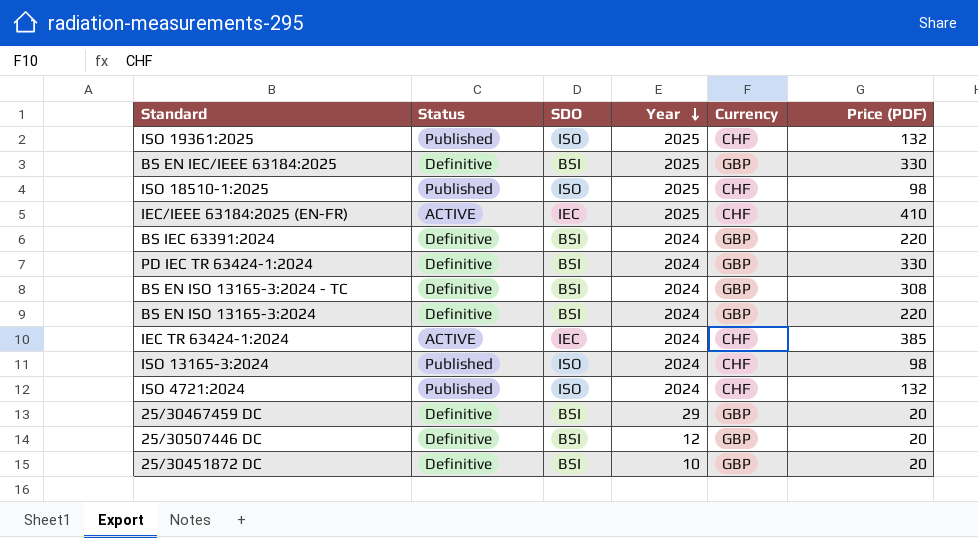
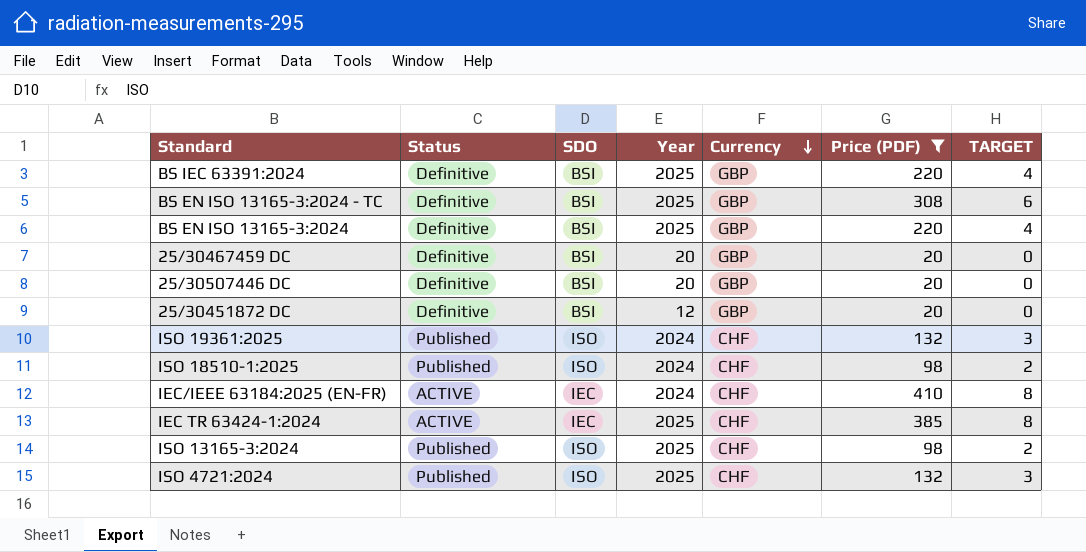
filter: none -> Price (PDF) != 330
row order: Year descending -> Currency descending
column TARGET | formula: none -> [Price (PDF)] * 0.02
BS IEC 63391:2024 | Year: 2024 -> 2025
BS EN ISO 13165-3:2024 - TC | Year: 2024 -> 2025
BS EN ISO 13165-3:2024 | Year: 2024 -> 2025
25/30467459 DC | Year: 29 -> 20
25/30507446 DC | Year: 12 -> 20
25/30451872 DC | Year: 10 -> 12
ISO 19361:2025 | Year: 2025 -> 2024
ISO 18510-1:2025 | Year: 2025 -> 2024
IEC/IEEE 63184:2025 (EN-FR) | Year: 2025 -> 2024
IEC TR 63424-1:2024 | Year: 2024 -> 2025
ISO 13165-3:2024 | Year: 2024 -> 2025
ISO 4721:2024 | Year: 2024 -> 2025

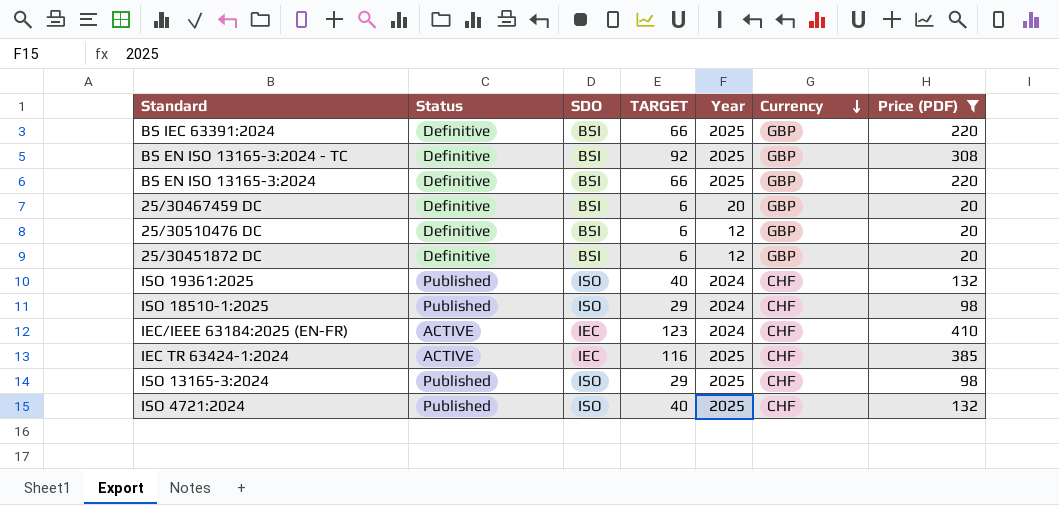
column TARGET | formula: [Price (PDF)] * 0.02 -> [Price (PDF)] * 0.3
column TARGET | position: 7 -> 4
row 25/30507446 DC: Definitive | BSI | 20 | GBP | 20 | 0 -> none
row 25/30510476 DC: none -> Definitive | BSI | 6 | 12 | GBP | 20

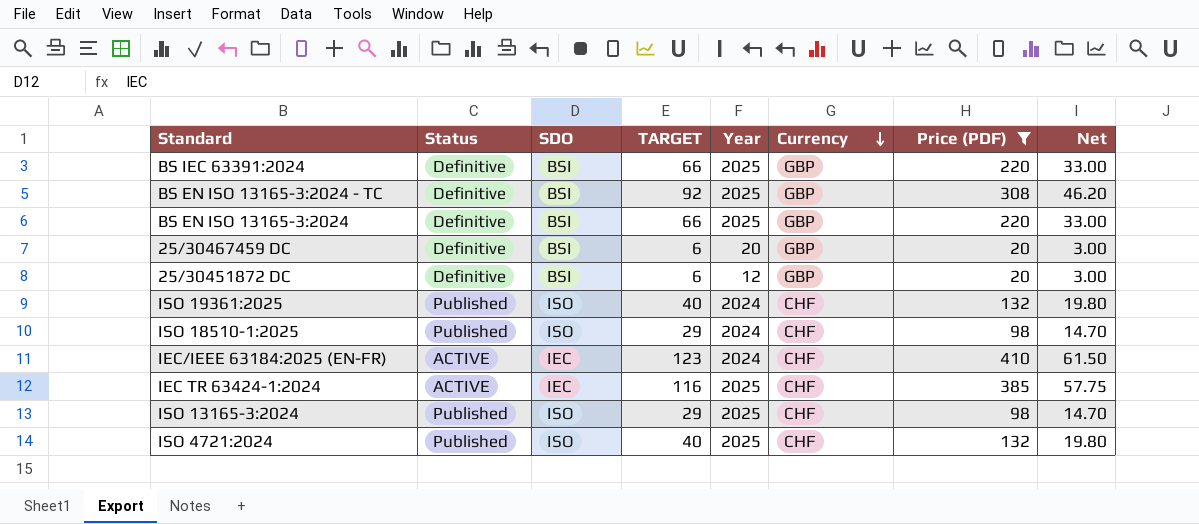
column Net | formula: none -> [Price (PDF)] * 0.15
row 25/30510476 DC: Definitive | BSI | 6 | 12 | GBP | 20 -> none

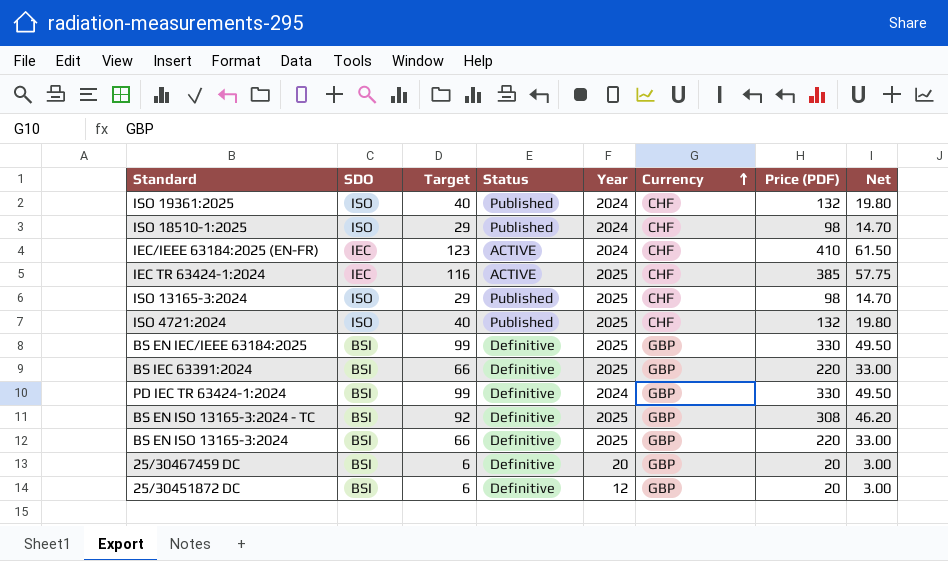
filter: Price (PDF) != 330 -> none
row order: Currency descending -> Currency ascending
column name: TARGET -> Target
column Status | position: 2 -> 4

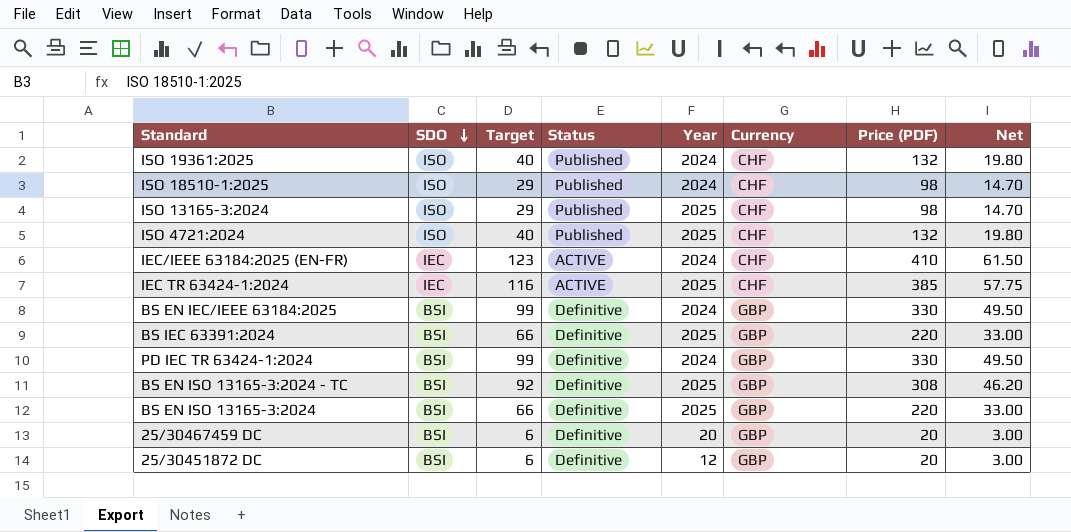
row order: Currency ascending -> SDO descending
BS EN IEC/IEEE 63184:2025 | Year: 2025 -> 2024

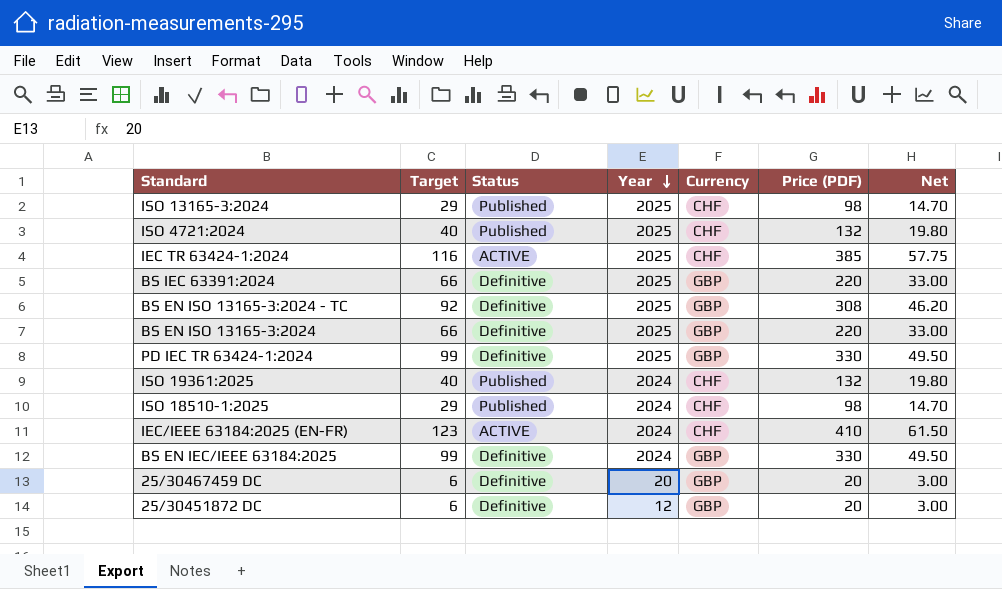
row order: SDO descending -> Year descending
column SDO | position: 2 -> none
PD IEC TR 63424-1:2024 | Year: 2024 -> 2025

